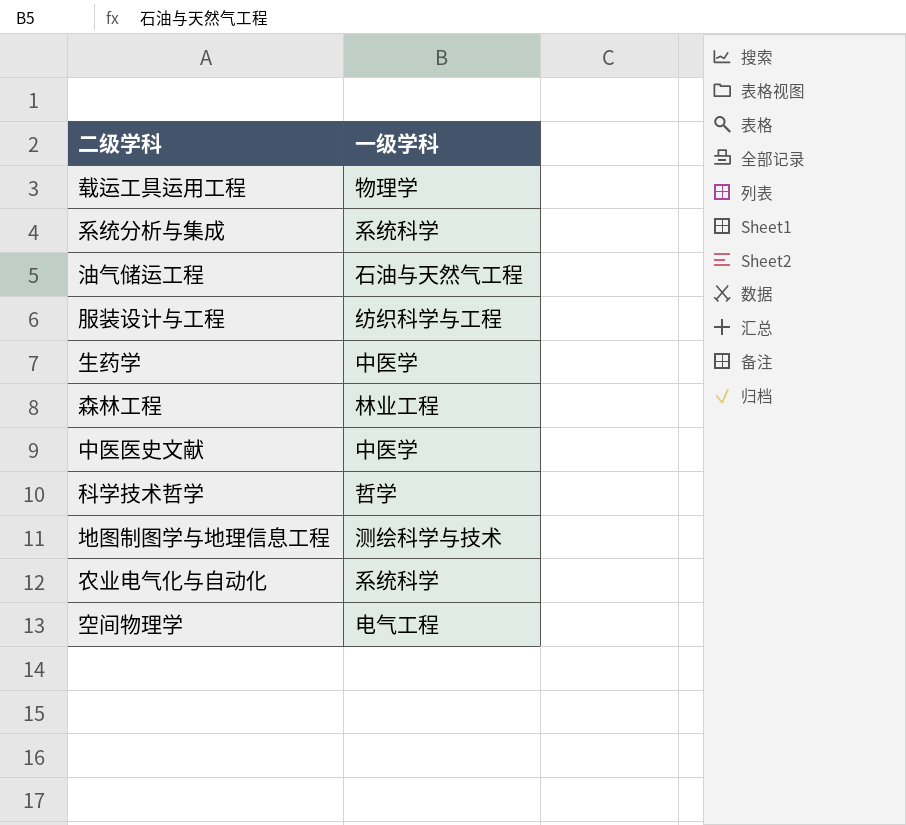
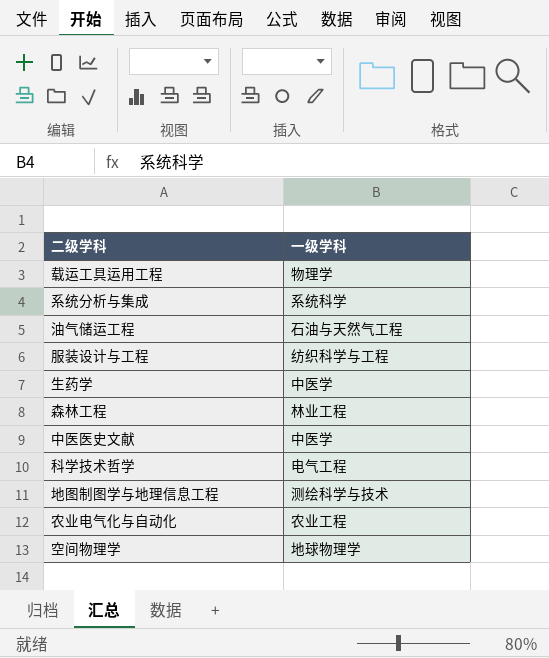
科学技术哲学 | 一级学科: 哲学 -> 电气工程
农业电气化与自动化 | 一级学科: 系统科学 -> 农业工程
空间物理学 | 一级学科: 电气工程 -> 地球物理学

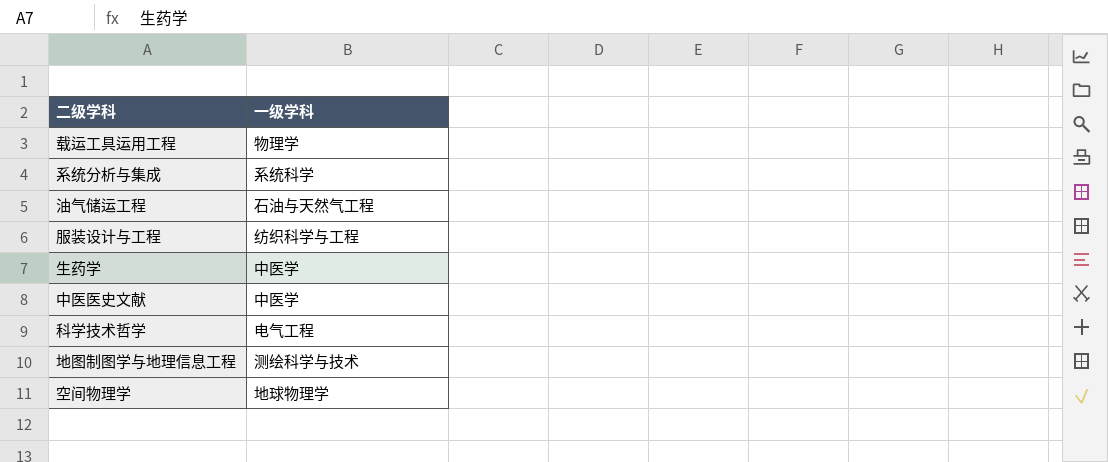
row 森林工程: 林业工程 -> none
row 农业电气化与自动化: 农业工程 -> none

